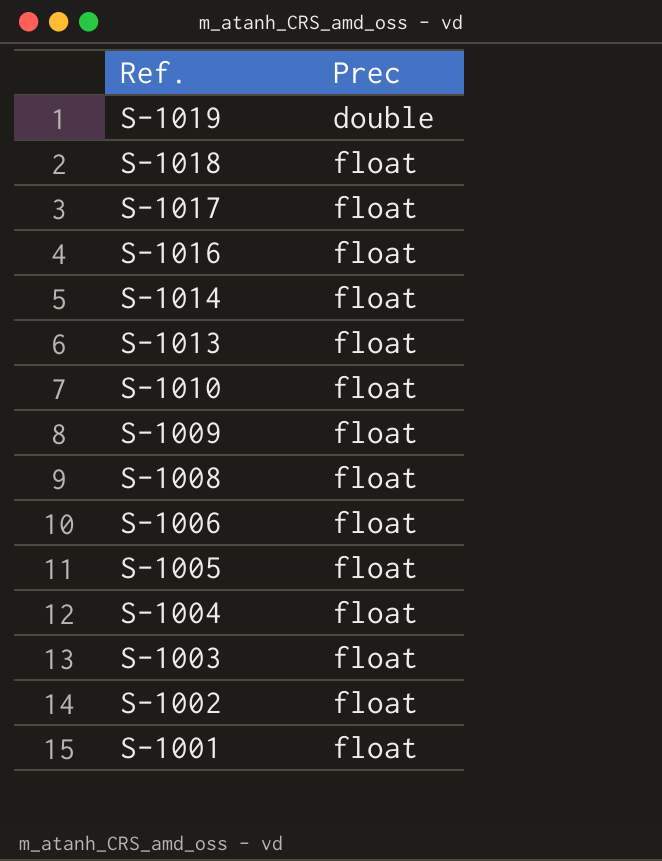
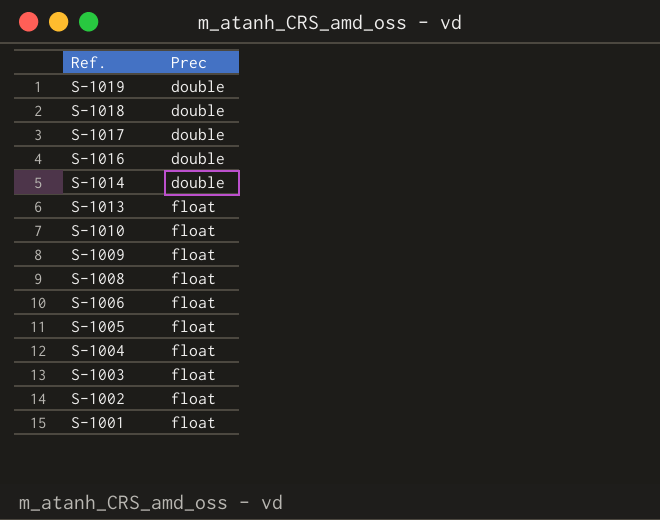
S-1018 | Prec: float -> double
S-1017 | Prec: float -> double
S-1016 | Prec: float -> double
S-1014 | Prec: float -> double

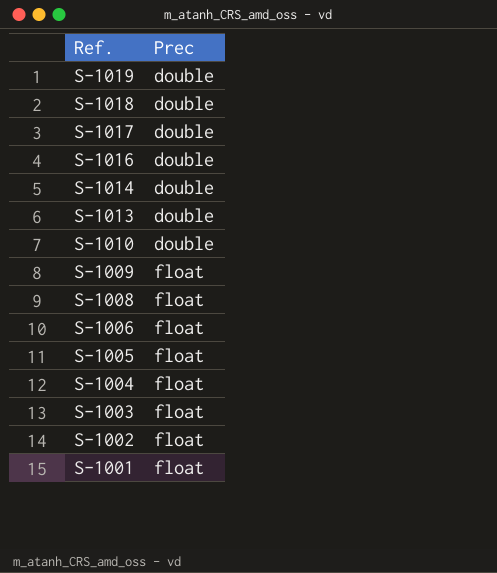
S-1013 | Prec: float -> double
S-1010 | Prec: float -> double

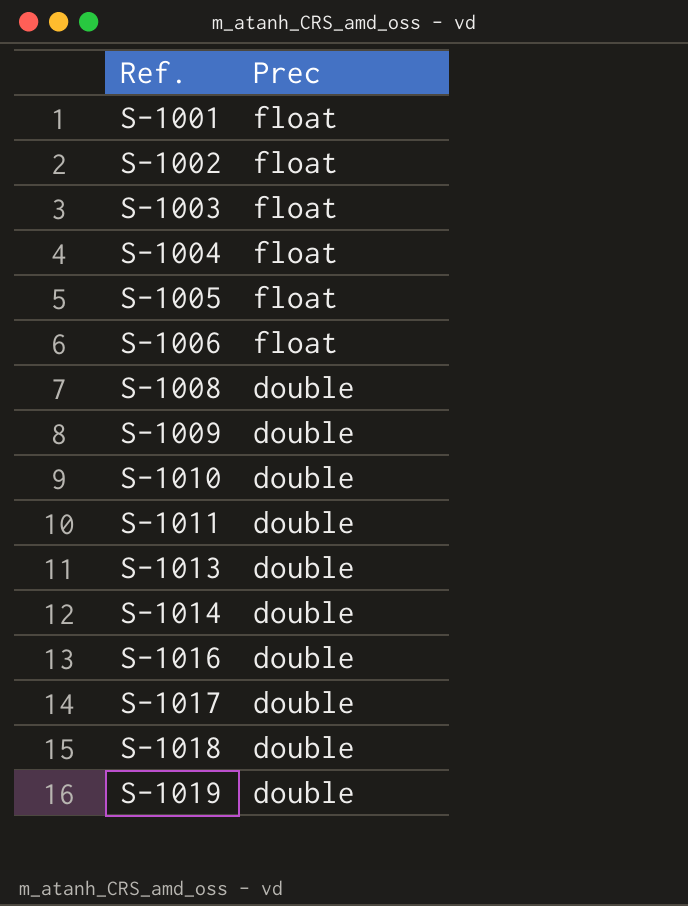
row order: Ref. descending -> Ref. ascending
S-1008 | Prec: float -> double
S-1009 | Prec: float -> double
row S-1011: none -> double

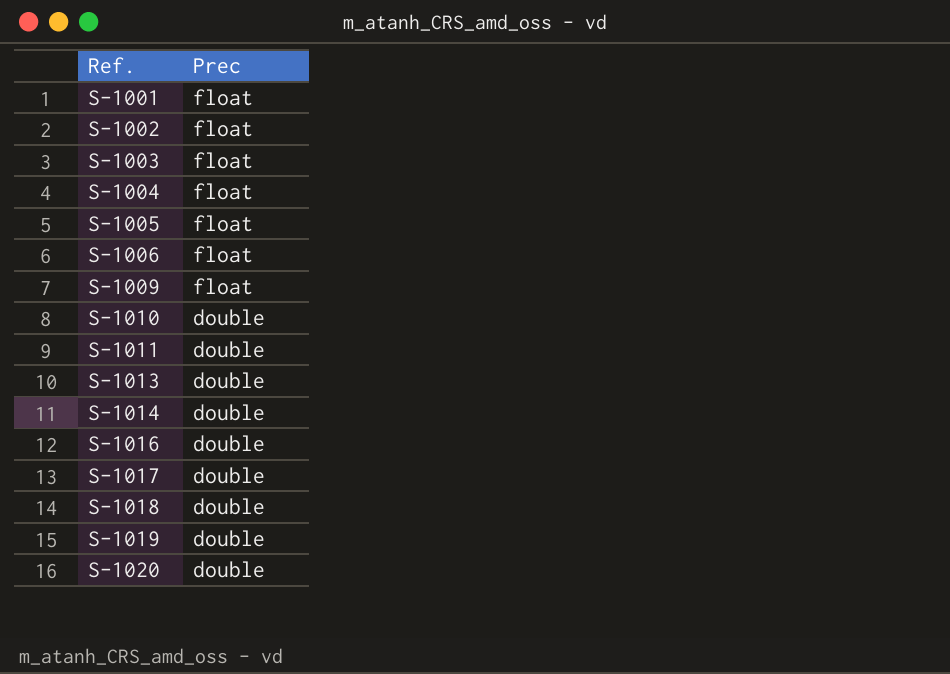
row S-1008: double -> none
S-1009 | Prec: double -> float
row S-1020: none -> double

